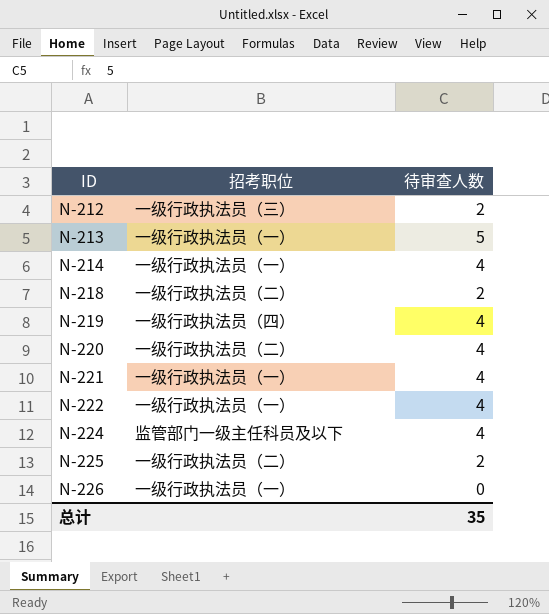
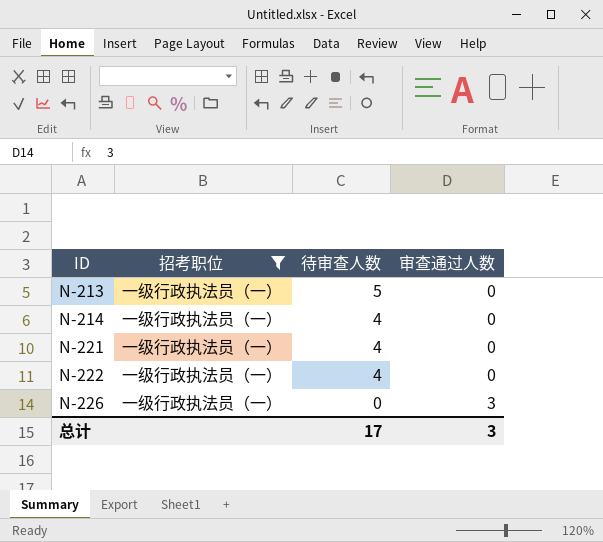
filter: none -> 招考职位 = 一级行政执法员（一）
column 审查通过人数 | position: none -> 4
总计 | 待审查人数: 35 -> 17

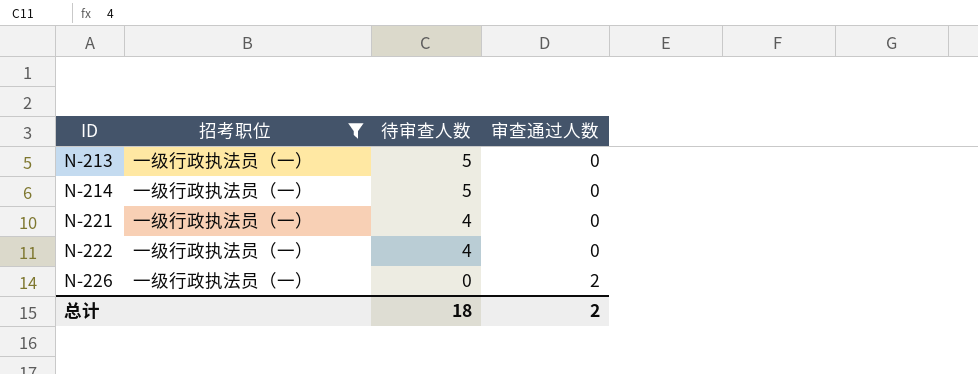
N-214 | 待审查人数: 4 -> 5
N-226 | 审查通过人数: 3 -> 2
总计 | 待审查人数: 17 -> 18
总计 | 审查通过人数: 3 -> 2

